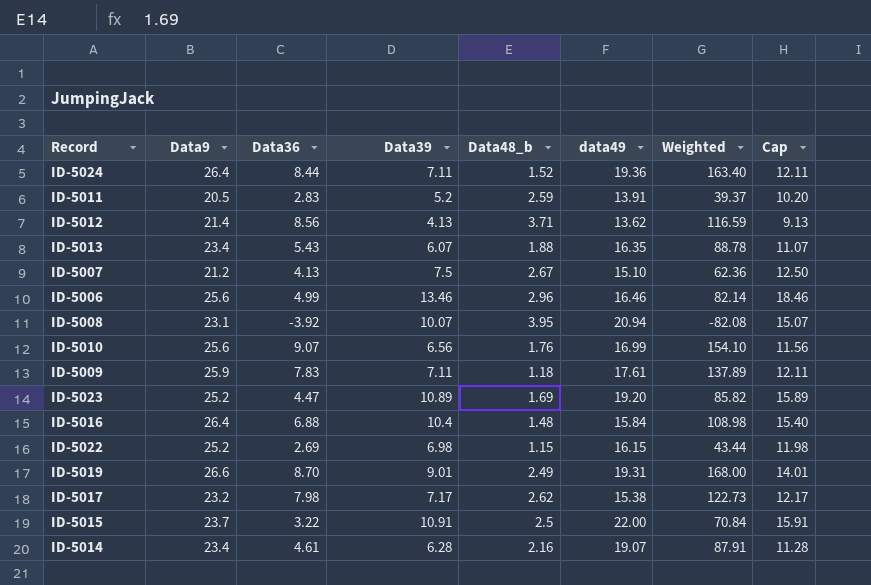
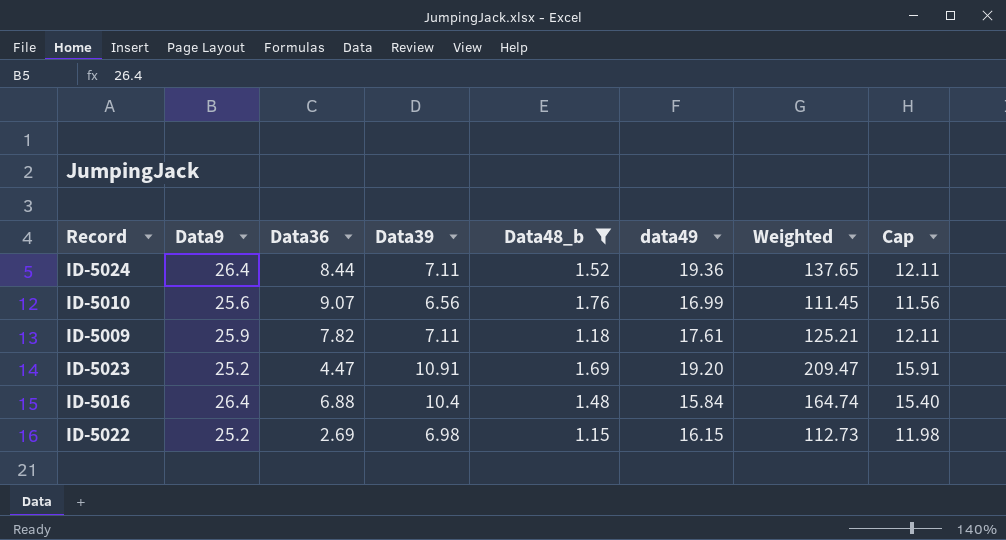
filter: none -> Data48_b <= 1.76
column Weighted | formula: [Data36] * [data49] -> [Data39] * [data49]
ID-5009 | Data36: 7.83 -> 7.82
ID-5023 | Data39: 10.89 -> 10.91
ID-5023 | Cap: 15.89 -> 15.91

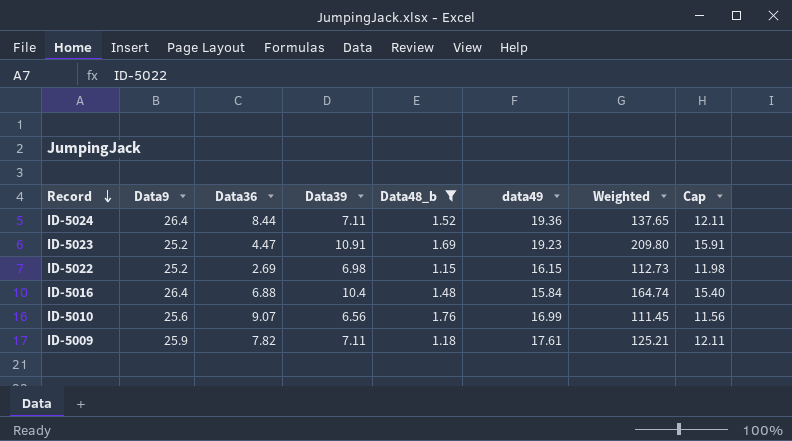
row order: none -> Record descending
ID-5023 | data49: 19.20 -> 19.23
ID-5023 | Weighted: 209.47 -> 209.80

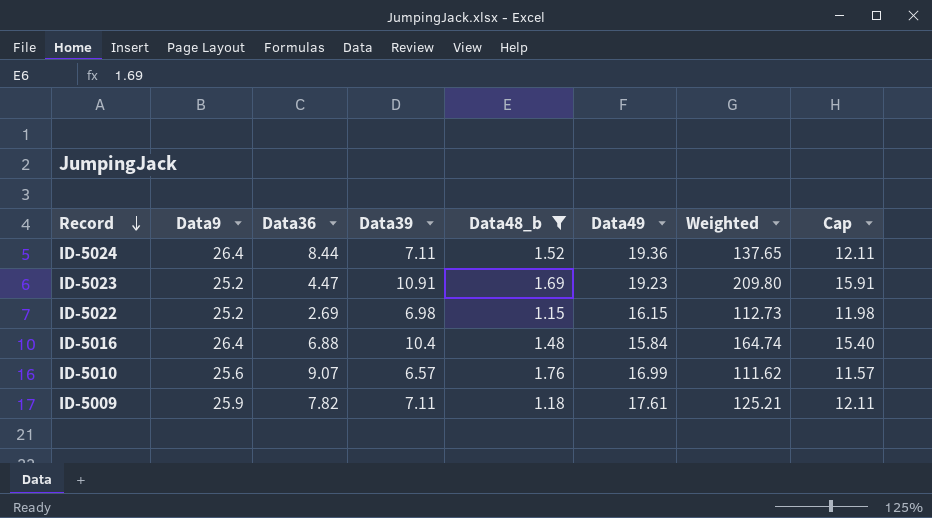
column name: data49 -> Data49
ID-5010 | Data39: 6.56 -> 6.57
ID-5010 | Weighted: 111.45 -> 111.62
ID-5010 | Cap: 11.56 -> 11.57

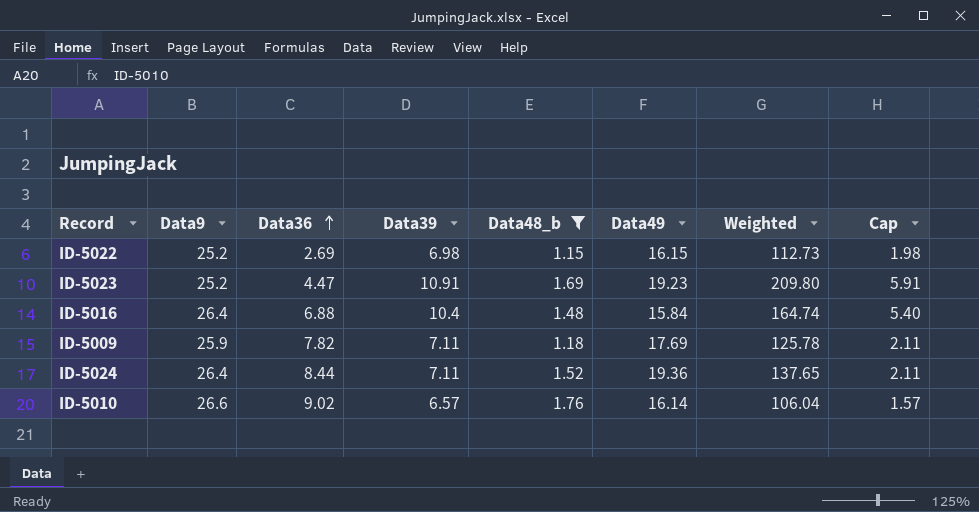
row order: Record descending -> Data36 ascending
column Cap | formula: [Data39] + 5 -> [Data39] - 5
ID-5009 | Data49: 17.61 -> 17.69
ID-5009 | Weighted: 125.21 -> 125.78
ID-5010 | Data9: 25.6 -> 26.6
ID-5010 | Data36: 9.07 -> 9.02
ID-5010 | Data49: 16.99 -> 16.14
ID-5010 | Weighted: 111.62 -> 106.04

